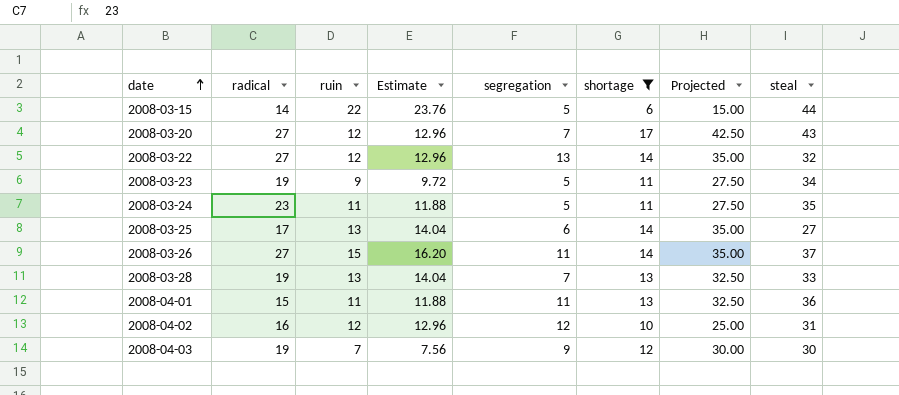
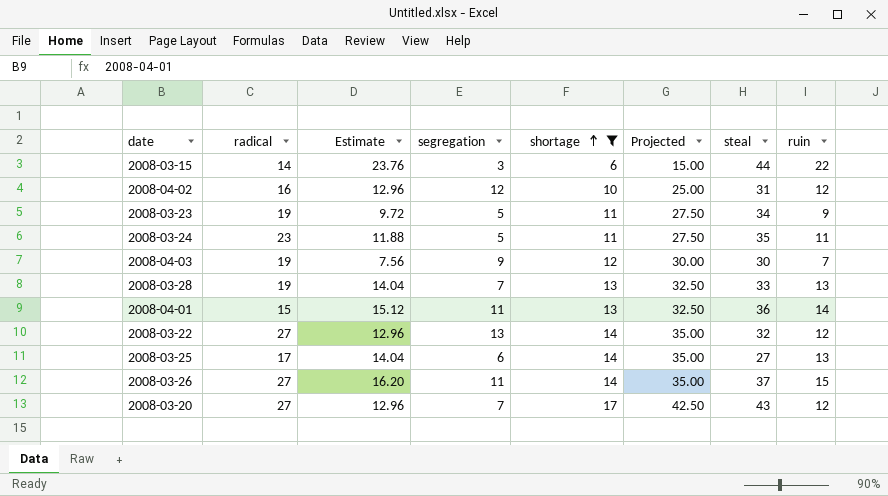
row order: date ascending -> shortage ascending
column ruin | position: 3 -> 8
2008-03-15 | segregation: 5 -> 3
2008-04-01 | Estimate: 11.88 -> 15.12
2008-04-01 | ruin: 11 -> 14

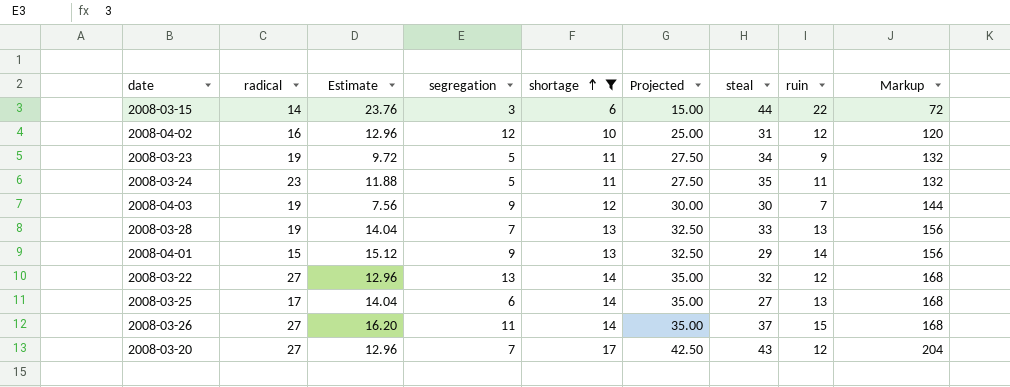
column Markup | formula: none -> [shortage] * 12
2008-04-01 | segregation: 11 -> 9
2008-04-01 | steal: 36 -> 29

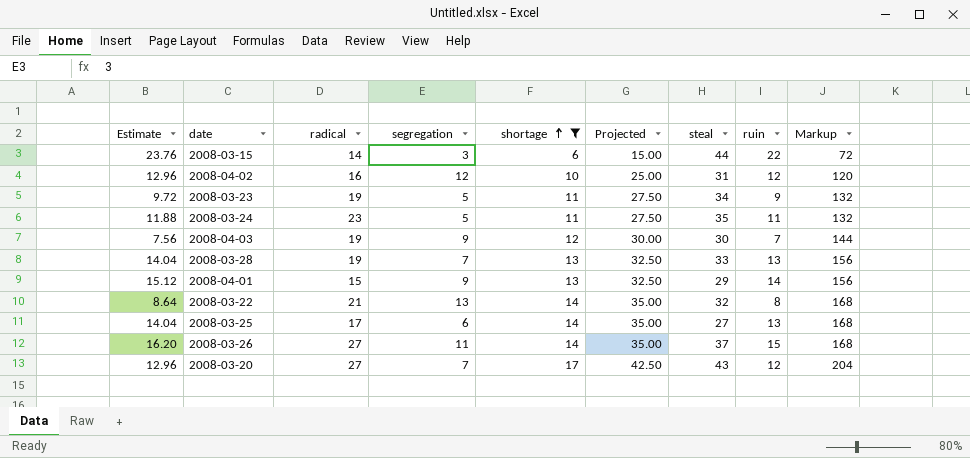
column Estimate | position: 3 -> 1
2008-03-22 | Estimate: 12.96 -> 8.64
2008-03-22 | radical: 27 -> 21
2008-03-22 | ruin: 12 -> 8

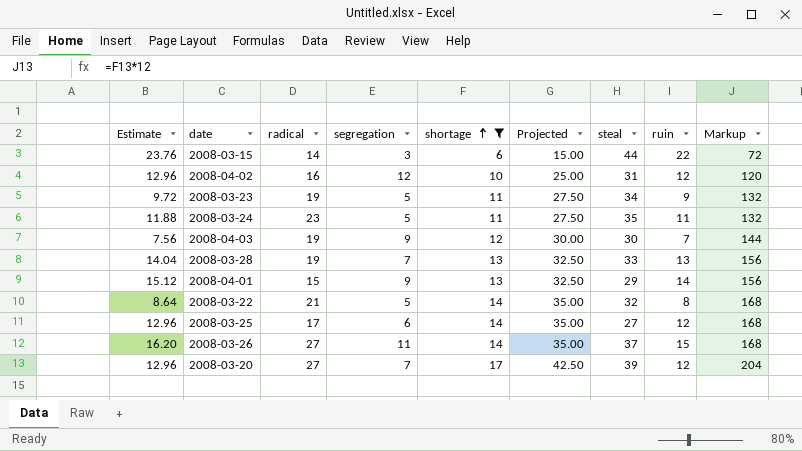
2008-03-22 | segregation: 13 -> 5
2008-03-25 | Estimate: 14.04 -> 12.96
2008-03-25 | ruin: 13 -> 12
2008-03-20 | steal: 43 -> 39

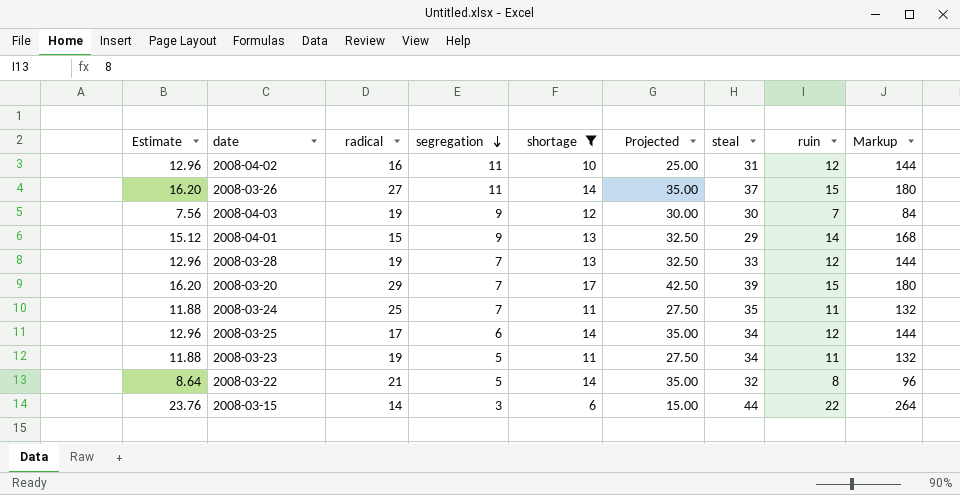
row order: shortage ascending -> segregation descending
column Markup | formula: [shortage] * 12 -> [ruin] * 12
2008-04-02 | segregation: 12 -> 11
2008-03-28 | Estimate: 14.04 -> 12.96
2008-03-28 | ruin: 13 -> 12
2008-03-20 | Estimate: 12.96 -> 16.20
2008-03-20 | radical: 27 -> 29
2008-03-20 | ruin: 12 -> 15
2008-03-24 | radical: 23 -> 25
2008-03-24 | segregation: 5 -> 7
2008-03-25 | steal: 27 -> 34
2008-03-23 | Estimate: 9.72 -> 11.88
2008-03-23 | ruin: 9 -> 11

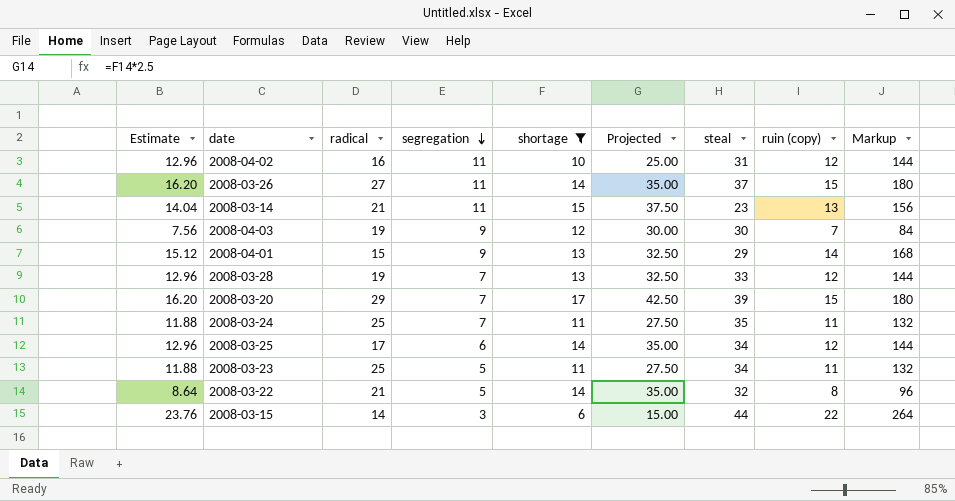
column name: ruin -> ruin (copy)
row 2008-03-14: none -> 14.04 | 21 | 11 | 15 | 37.50 | 23 | 13 | 156
2008-03-23 | radical: 19 -> 25

